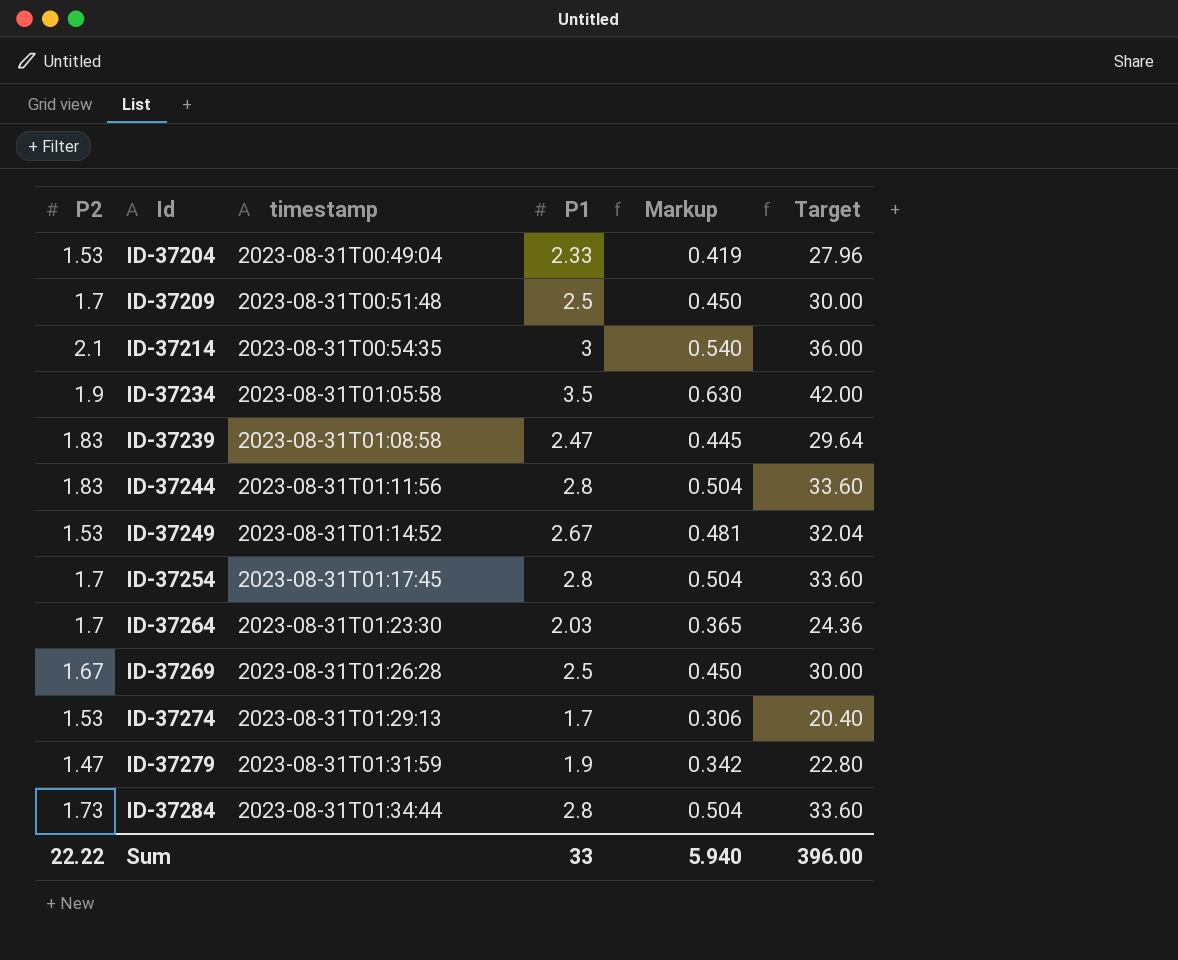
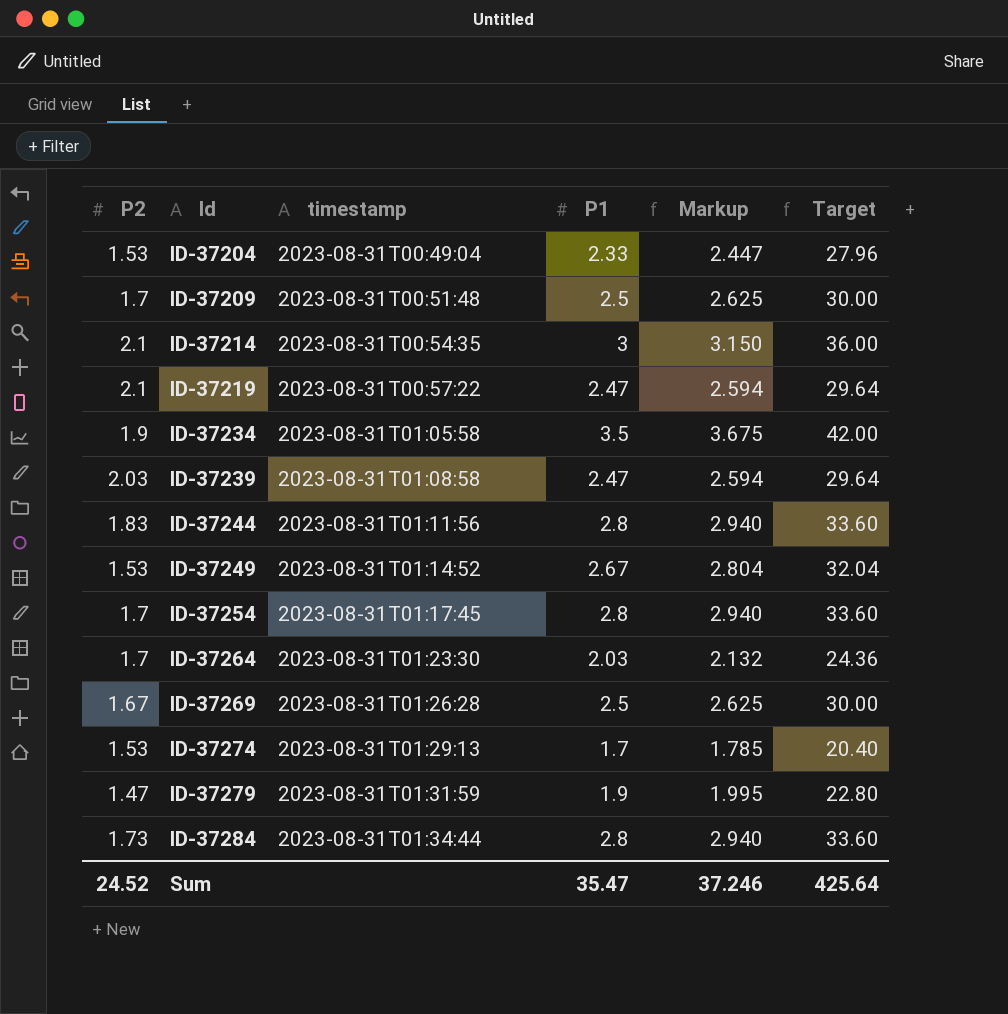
column Markup | formula: [P1] * 0.18 -> [P1] * 1.05
row ID-37219: none -> 2.1 | 2023-08-31T00:57:22 | 2.47 | 2.594 | 29.64
ID-37239 | P2: 1.83 -> 2.03
Sum | P2: 22.22 -> 24.52
Sum | P1: 33 -> 35.47
Sum | Markup: 5.940 -> 37.246
Sum | Target: 396.00 -> 425.64

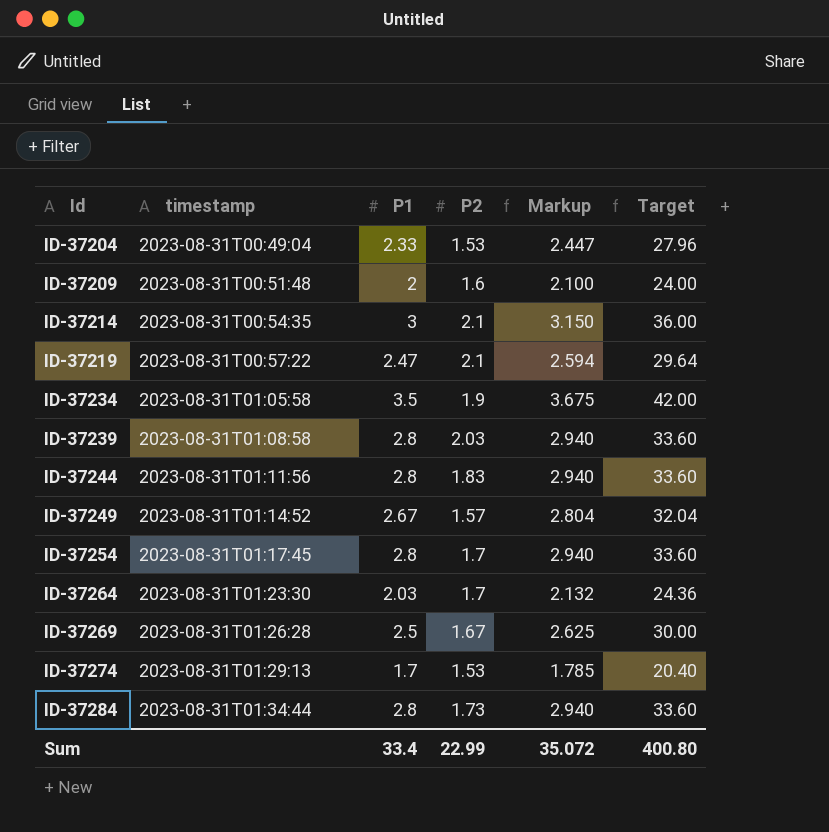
column P2 | position: 1 -> 4
row ID-37279: 1.47 | 2023-08-31T01:31:59 | 1.9 | 1.995 | 22.80 -> none
ID-37209 | P1: 2.5 -> 2
ID-37209 | P2: 1.7 -> 1.6
ID-37209 | Markup: 2.625 -> 2.100
ID-37209 | Target: 30.00 -> 24.00
ID-37239 | P1: 2.47 -> 2.8
ID-37239 | Markup: 2.594 -> 2.940
ID-37239 | Target: 29.64 -> 33.60
ID-37249 | P2: 1.53 -> 1.57
Sum | P1: 35.47 -> 33.4
Sum | P2: 24.52 -> 22.99
Sum | Markup: 37.246 -> 35.072
Sum | Target: 425.64 -> 400.80

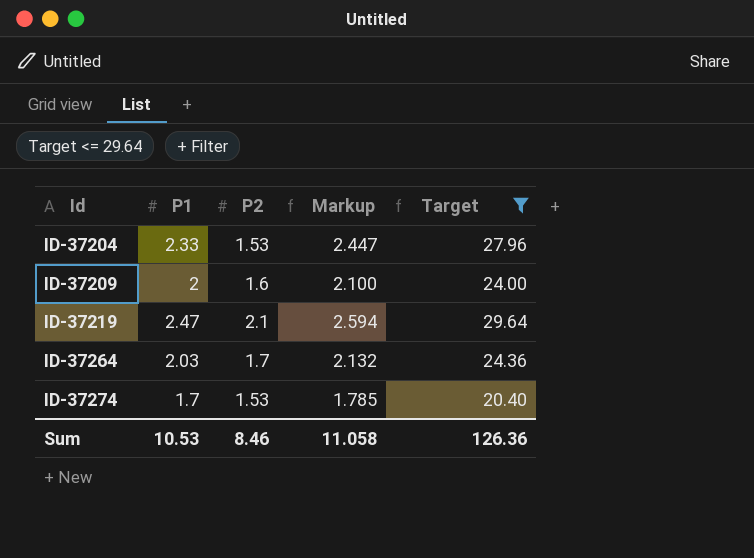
filter: none -> Target <= 29.64
column timestamp | position: 2 -> none
Sum | P1: 33.4 -> 10.53
Sum | P2: 22.99 -> 8.46
Sum | Markup: 35.072 -> 11.058
Sum | Target: 400.80 -> 126.36

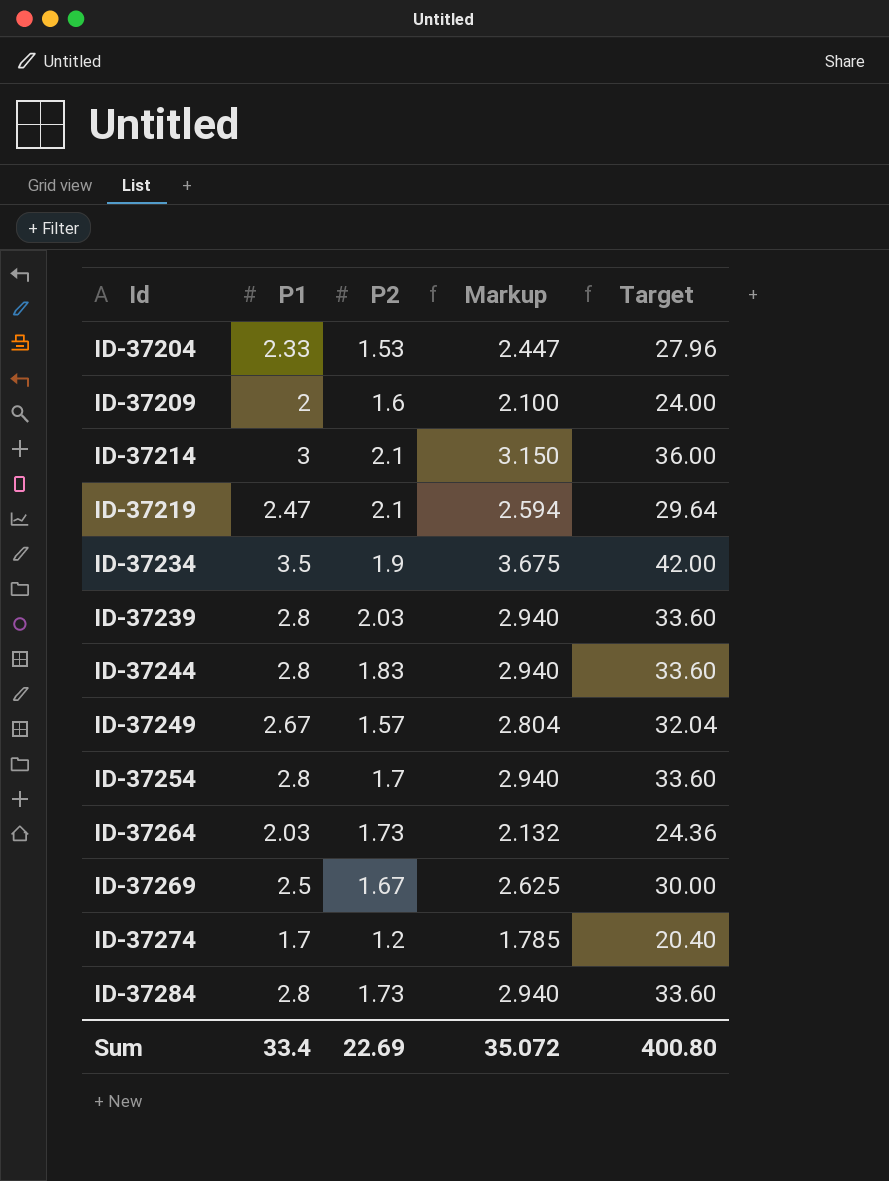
filter: Target <= 29.64 -> none
ID-37264 | P2: 1.7 -> 1.73
ID-37274 | P2: 1.53 -> 1.2
Sum | P1: 10.53 -> 33.4
Sum | P2: 8.46 -> 22.69
Sum | Markup: 11.058 -> 35.072
Sum | Target: 126.36 -> 400.80

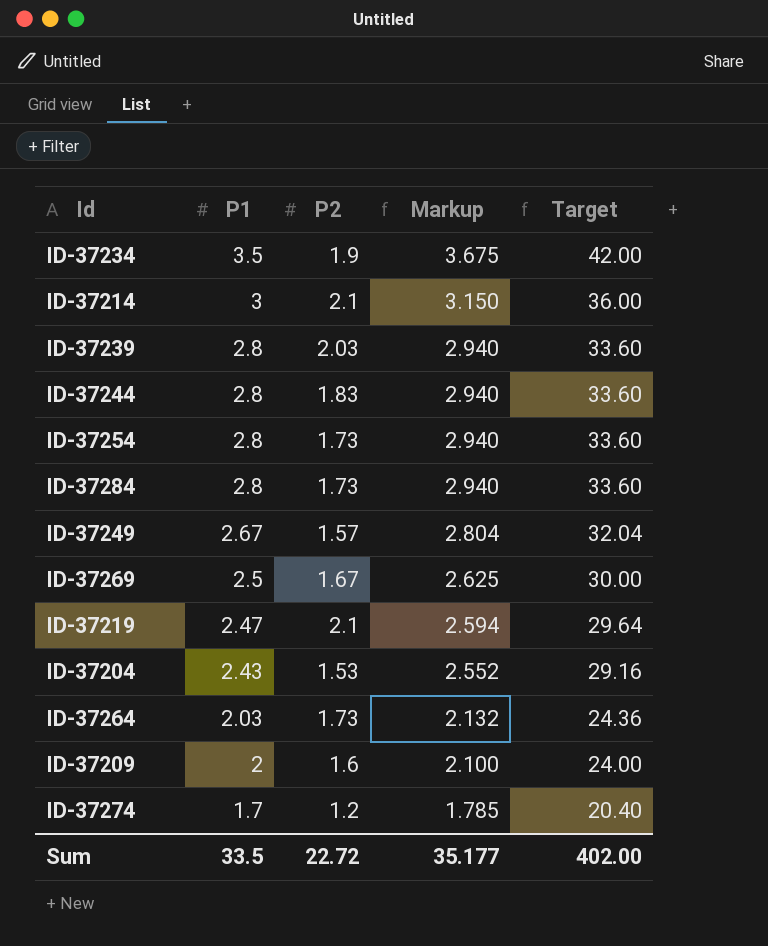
row order: Id ascending -> P1 descending
ID-37254 | P2: 1.7 -> 1.73
ID-37204 | P1: 2.33 -> 2.43
ID-37204 | Markup: 2.447 -> 2.552
ID-37204 | Target: 27.96 -> 29.16
Sum | P1: 33.4 -> 33.5
Sum | P2: 22.69 -> 22.72
Sum | Markup: 35.072 -> 35.177
Sum | Target: 400.80 -> 402.00

